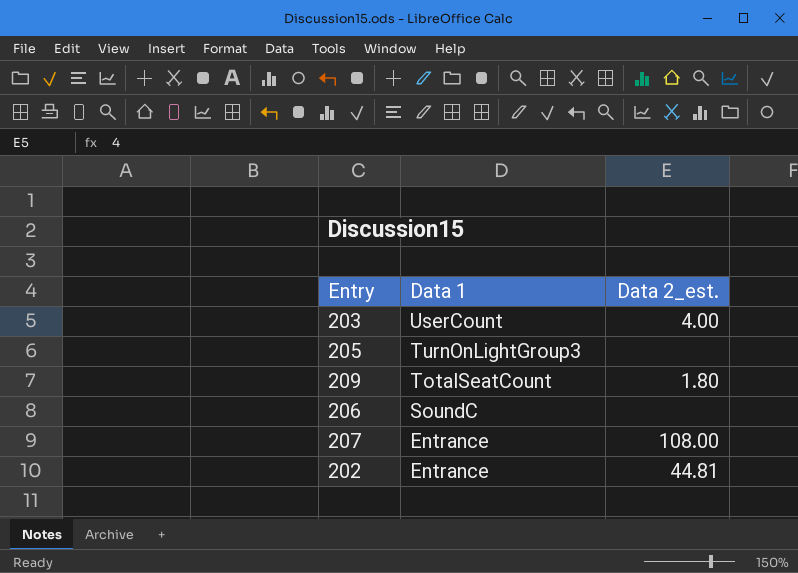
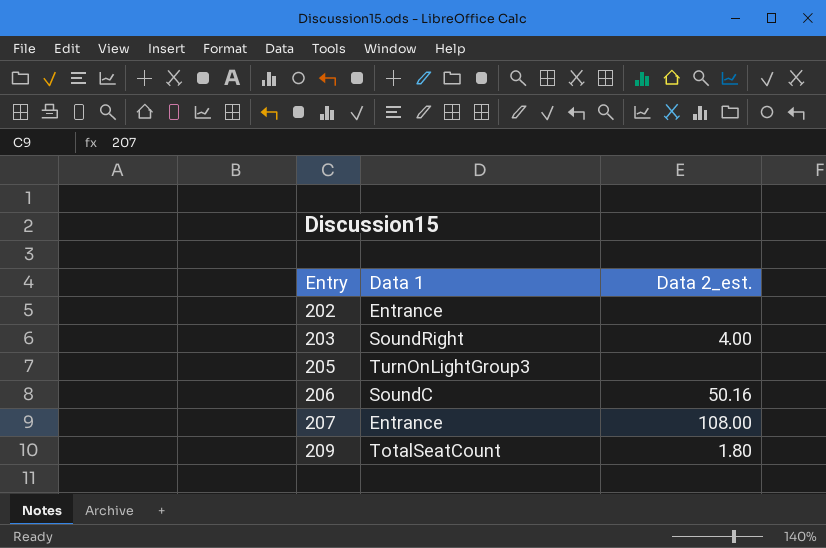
row order: Data 1 descending -> Entry ascending
202 | Data 2_est.: 44.81 -> none
203 | Data 1: UserCount -> SoundRight
206 | Data 2_est.: none -> 50.16

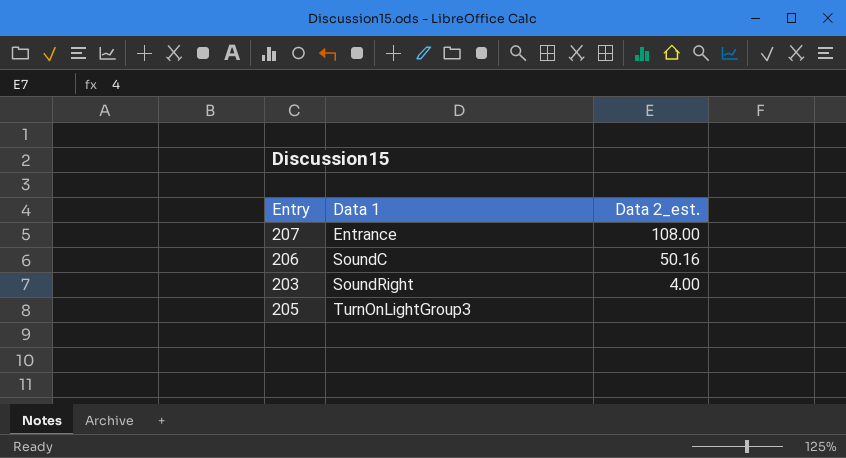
row order: Entry ascending -> Data 1 ascending
row 202: Entrance | none -> none
row 209: TotalSeatCount | 1.80 -> none

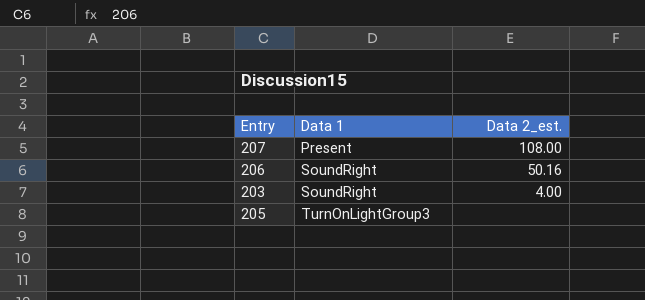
207 | Data 1: Entrance -> Present
206 | Data 1: SoundC -> SoundRight

